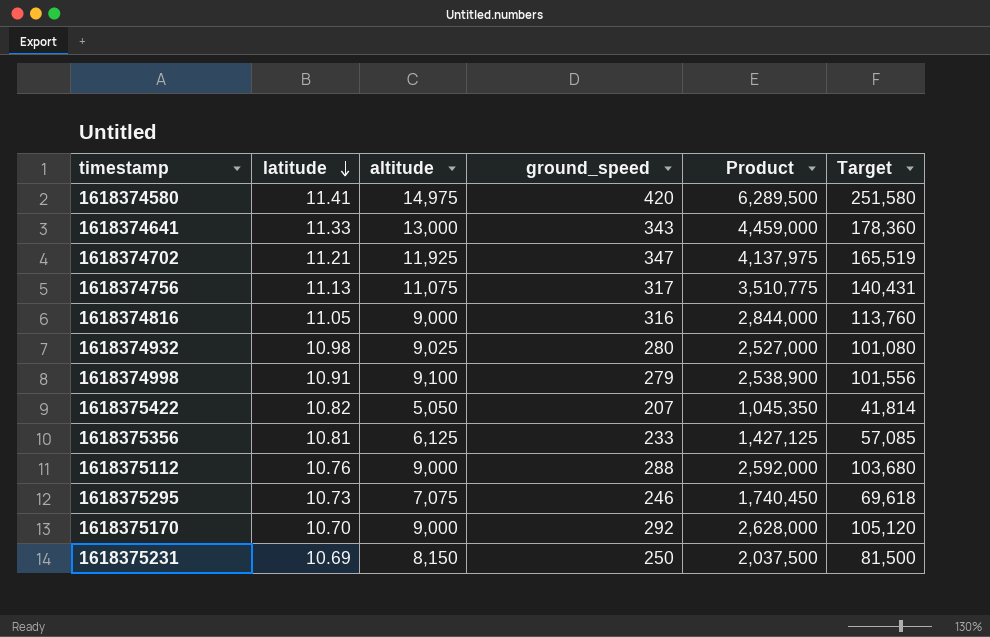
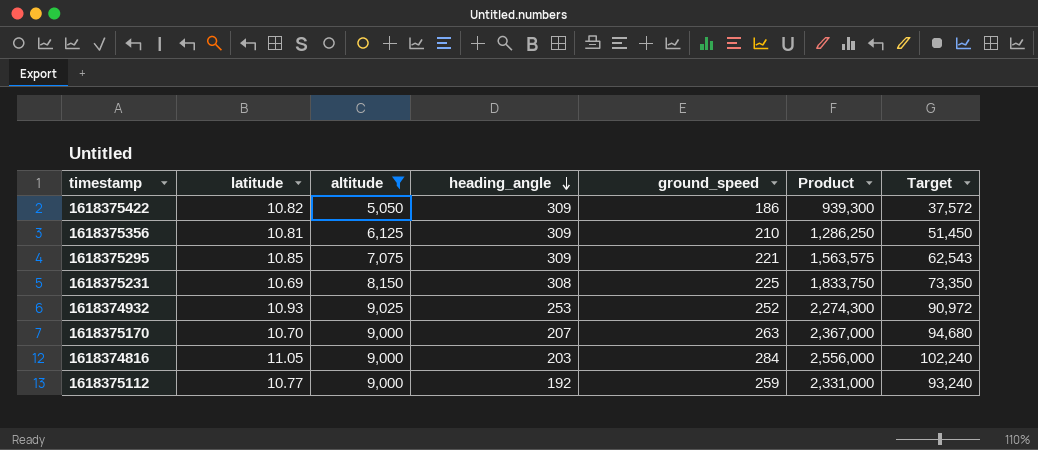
filter: none -> altitude <= 9,025
row order: latitude descending -> heading_angle descending
column heading_angle | position: none -> 4
1618375422 | ground_speed: 207 -> 186
1618375422 | Product: 1,045,350 -> 939,300
1618375422 | Target: 41,814 -> 37,572
1618375356 | ground_speed: 233 -> 210
1618375356 | Product: 1,427,125 -> 1,286,250
1618375356 | Target: 57,085 -> 51,450
1618375295 | latitude: 10.73 -> 10.85
1618375295 | ground_speed: 246 -> 221
1618375295 | Product: 1,740,450 -> 1,563,575
1618375295 | Target: 69,618 -> 62,543
1618375231 | ground_speed: 250 -> 225
1618375231 | Product: 2,037,500 -> 1,833,750
1618375231 | Target: 81,500 -> 73,350
1618374932 | latitude: 10.98 -> 10.93
1618374932 | ground_speed: 280 -> 252
1618374932 | Product: 2,527,000 -> 2,274,300
1618374932 | Target: 101,080 -> 90,972
1618375170 | ground_speed: 292 -> 263
1618375170 | Product: 2,628,000 -> 2,367,000
1618375170 | Target: 105,120 -> 94,680
1618374816 | ground_speed: 316 -> 284
1618374816 | Product: 2,844,000 -> 2,556,000
1618374816 | Target: 113,760 -> 102,240
1618375112 | latitude: 10.76 -> 10.77
1618375112 | ground_speed: 288 -> 259
1618375112 | Product: 2,592,000 -> 2,331,000
1618375112 | Target: 103,680 -> 93,240

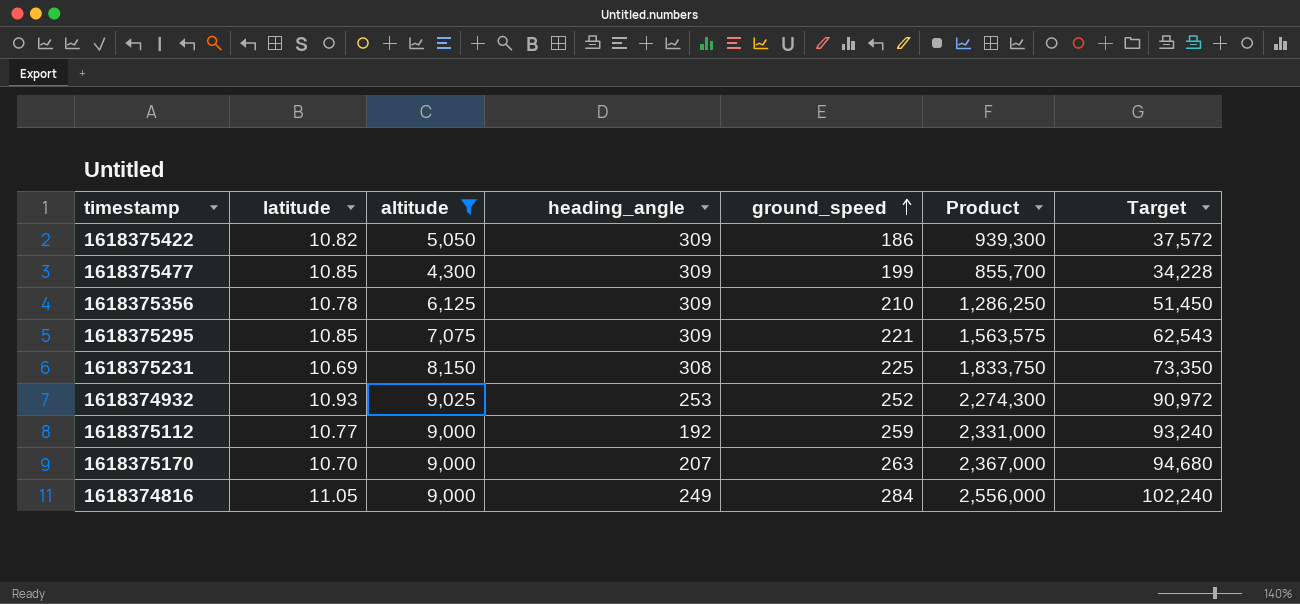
row order: heading_angle descending -> ground_speed ascending
row 1618375477: none -> 10.85 | 4,300 | 309 | 199 | 855,700 | 34,228
1618375356 | latitude: 10.81 -> 10.78
1618374816 | heading_angle: 203 -> 249

